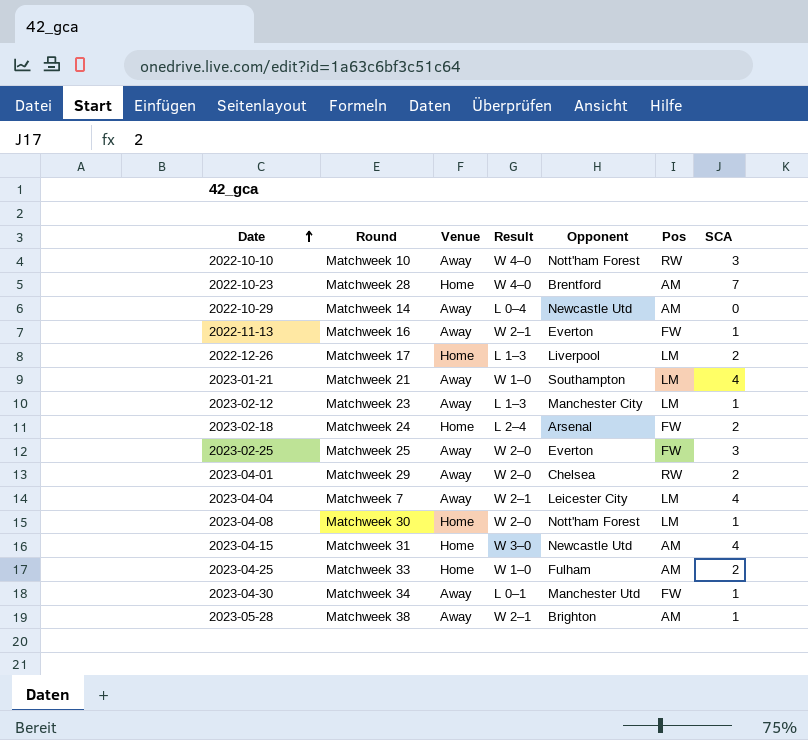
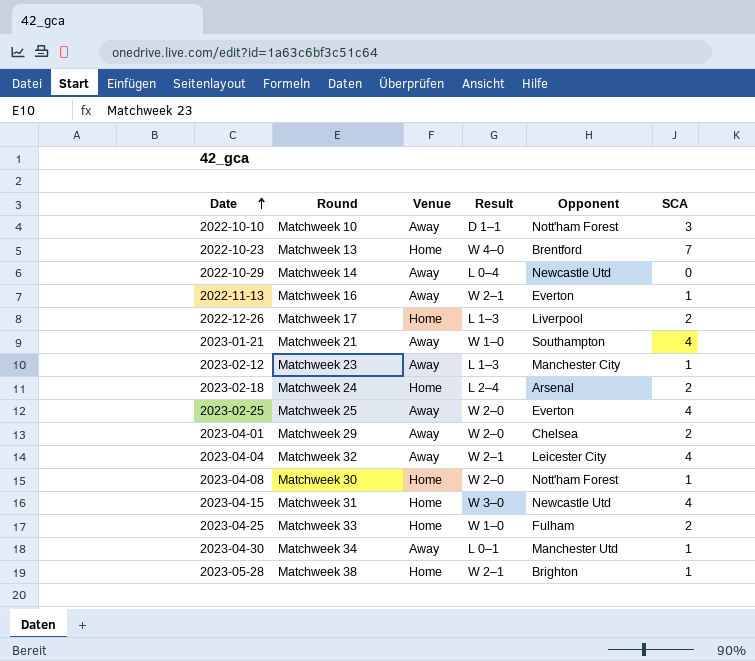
column Pos | position: 6 -> none
2022-10-10 | Result: W 4–0 -> D 1–1
2022-10-23 | Round: Matchweek 28 -> Matchweek 13
2023-02-25 | SCA: 3 -> 4
2023-04-04 | Round: Matchweek 7 -> Matchweek 32
2023-05-28 | Venue: Away -> Home

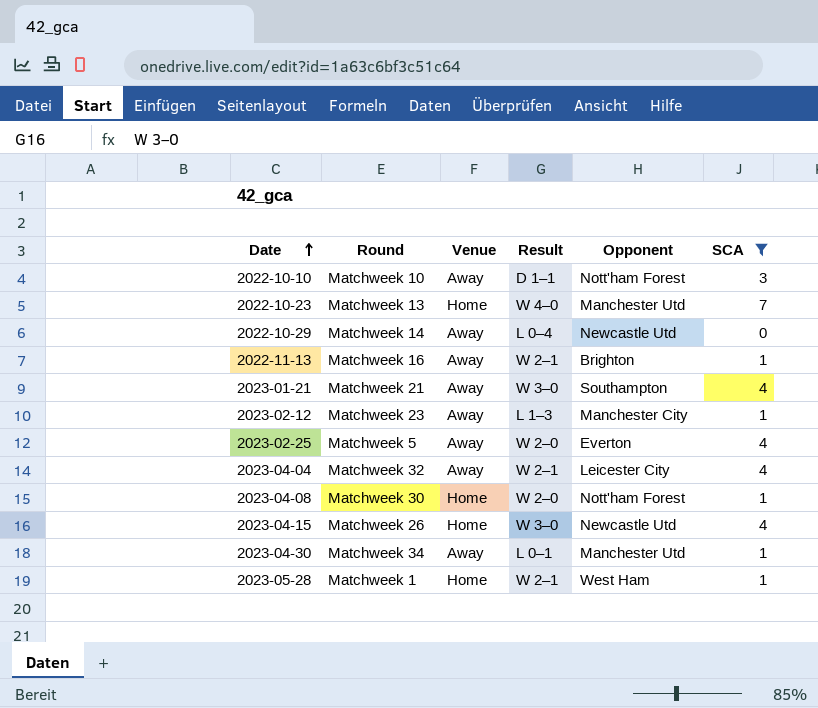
filter: none -> SCA != 2
2022-10-23 | Opponent: Brentford -> Manchester Utd
2022-11-13 | Opponent: Everton -> Brighton
2023-01-21 | Result: W 1–0 -> W 3–0
2023-02-25 | Round: Matchweek 25 -> Matchweek 5
2023-04-15 | Round: Matchweek 31 -> Matchweek 26
2023-05-28 | Round: Matchweek 38 -> Matchweek 1
2023-05-28 | Opponent: Brighton -> West Ham

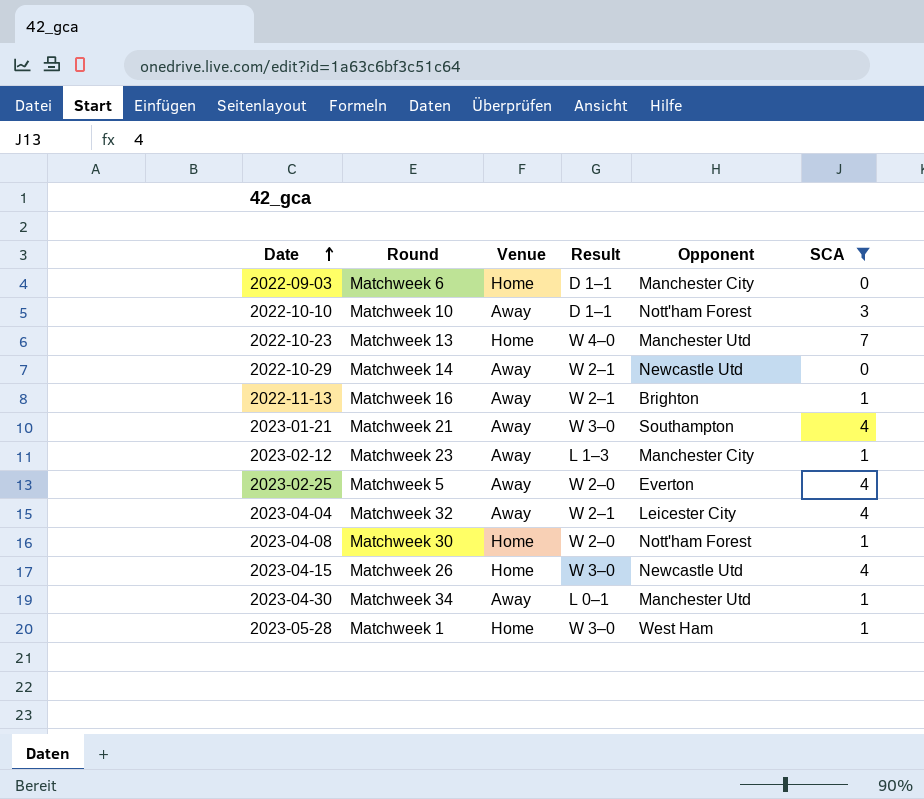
row 2022-09-03: none -> Matchweek 6 | Home | D 1–1 | Manchester City | 0
2022-10-29 | Result: L 0–4 -> W 2–1
2023-05-28 | Result: W 2–1 -> W 3–0

